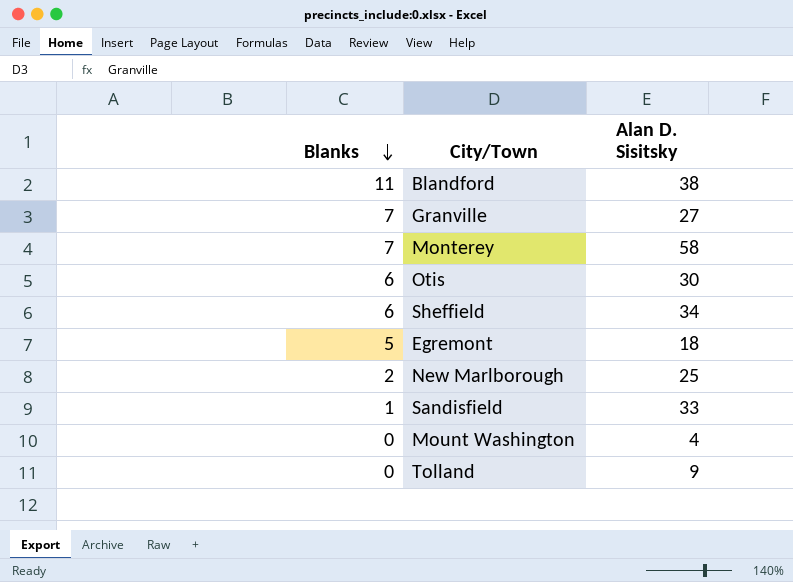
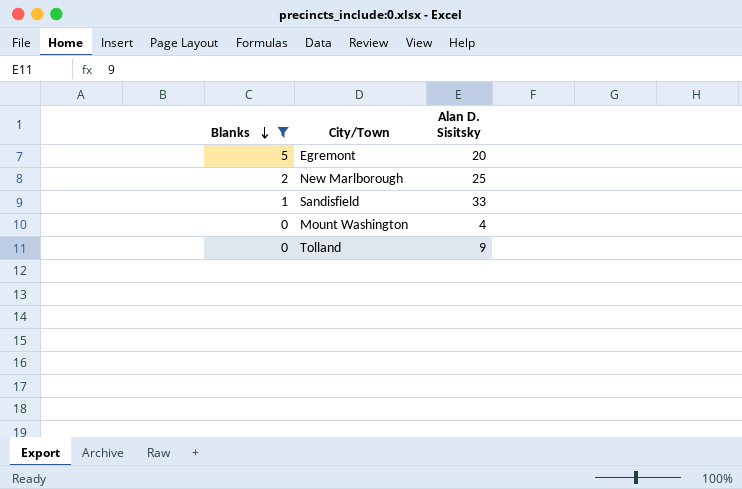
filter: none -> Blanks <= 5
Egremont | Alan D. Sisitsky: 18 -> 20

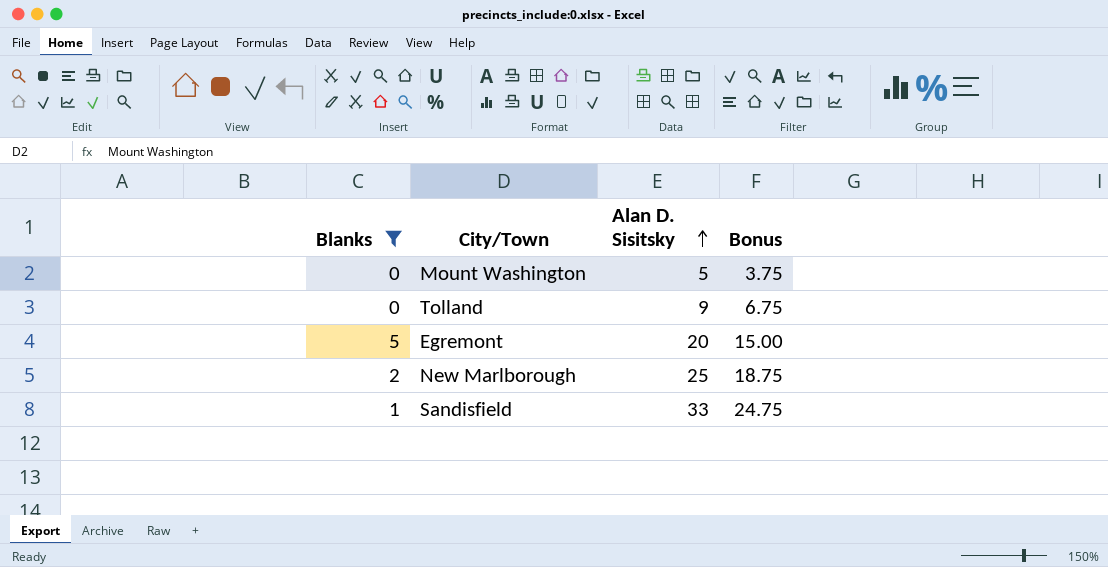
row order: Blanks descending -> Alan D. Sisitsky ascending
column Bonus | formula: none -> [Alan D. Sisitsky] * 0.75
Mount Washington | Alan D. Sisitsky: 4 -> 5

